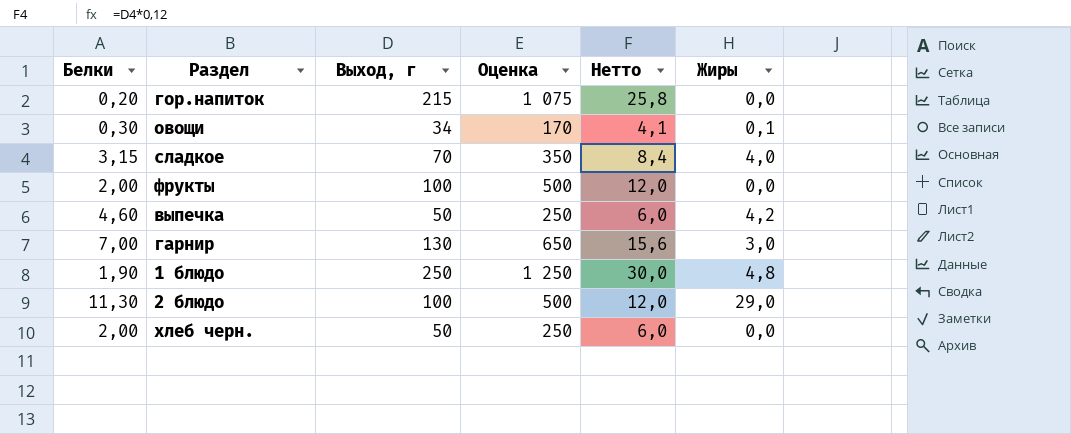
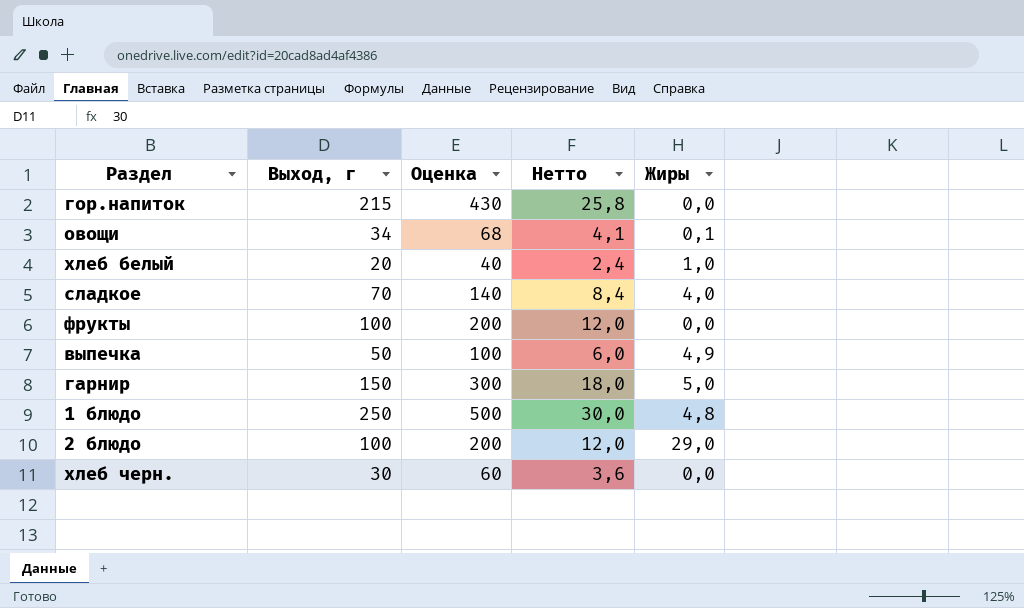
column Белки | position: 1 -> none
column Оценка | formula: [Выход, г] * 5 -> [Выход, г] * 2
row хлеб белый: none -> 20 | 40 | 2,4 | 1,0
выпечка | Жиры: 4,2 -> 4,9
гарнир | Выход, г: 130 -> 150
гарнир | Нетто: 15,6 -> 18,0
гарнир | Жиры: 3,0 -> 5,0
хлеб черн. | Выход, г: 50 -> 30
хлеб черн. | Нетто: 6,0 -> 3,6

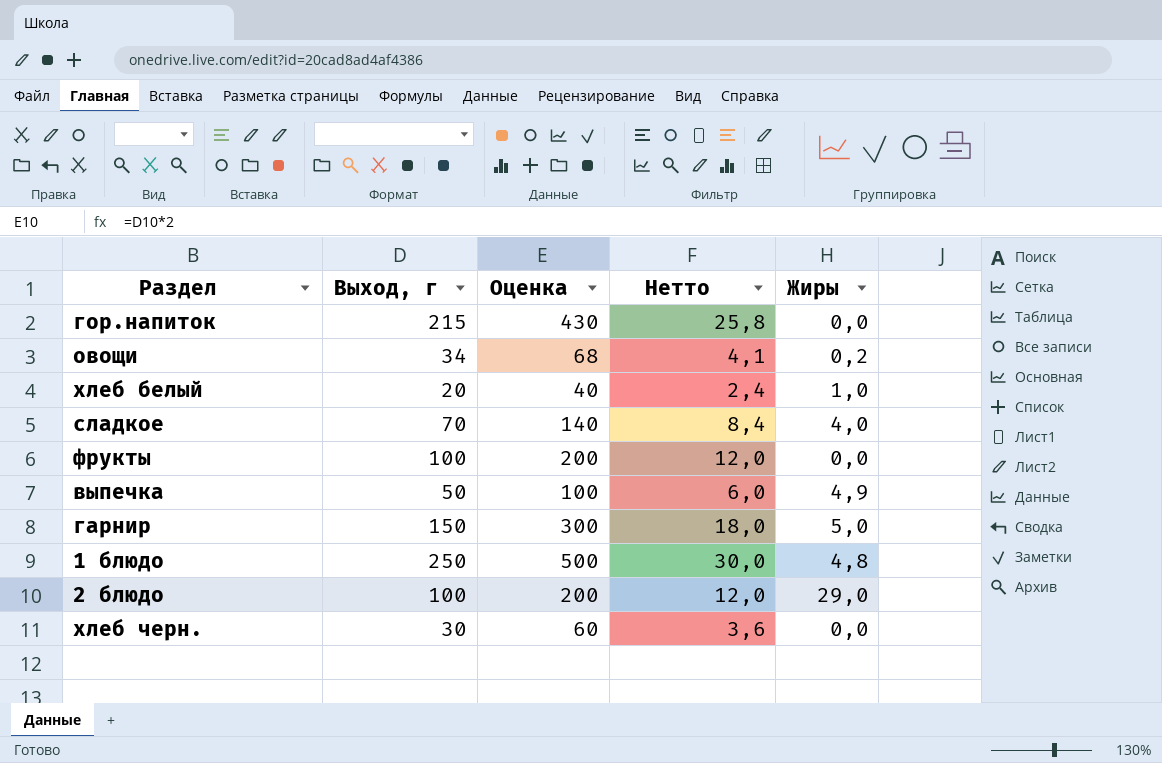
овощи | Жиры: 0,1 -> 0,2

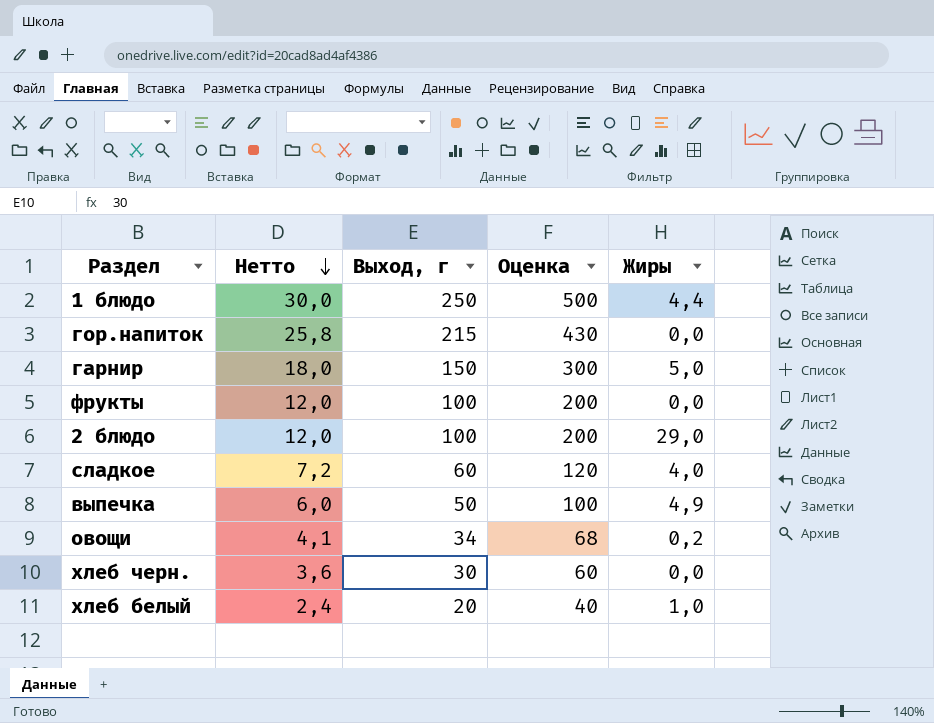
row order: none -> Нетто descending
column Нетто | position: 4 -> 2
1 блюдо | Жиры: 4,8 -> 4,4
сладкое | Нетто: 8,4 -> 7,2
сладкое | Выход, г: 70 -> 60
сладкое | Оценка: 140 -> 120

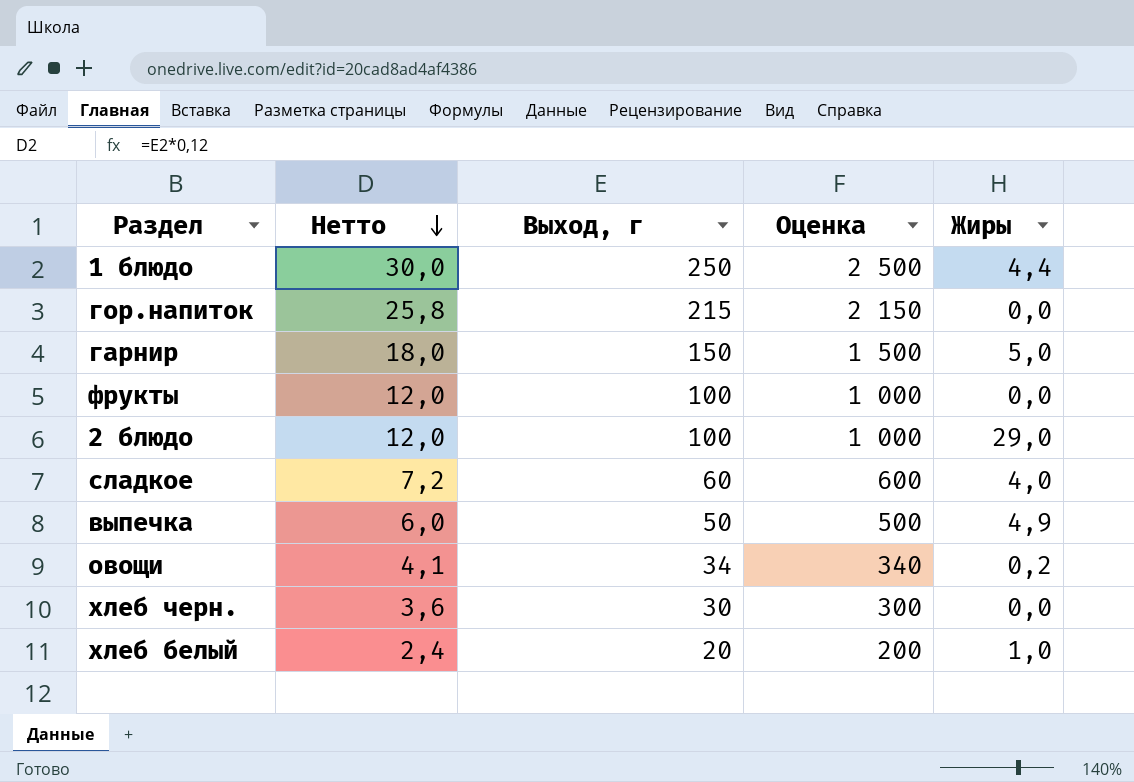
column Оценка | formula: [Выход, г] * 2 -> [Выход, г] * 10

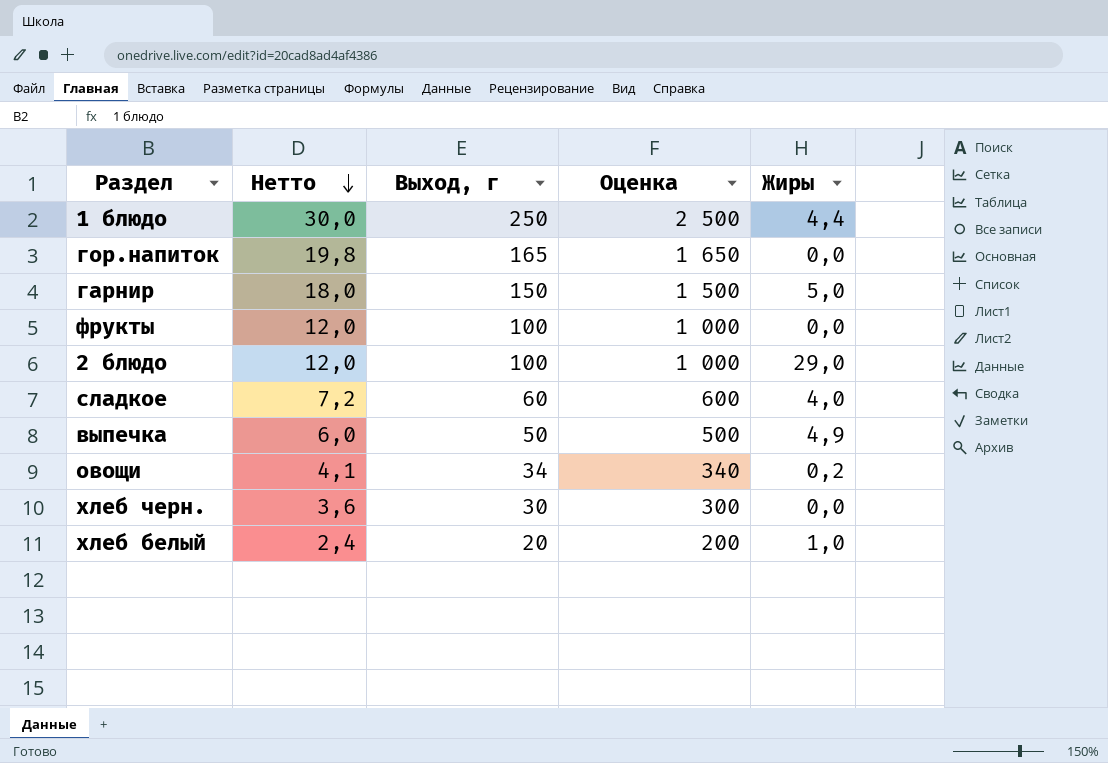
гор.напиток | Нетто: 25,8 -> 19,8
гор.напиток | Выход, г: 215 -> 165
гор.напиток | Оценка: 2 150 -> 1 650

